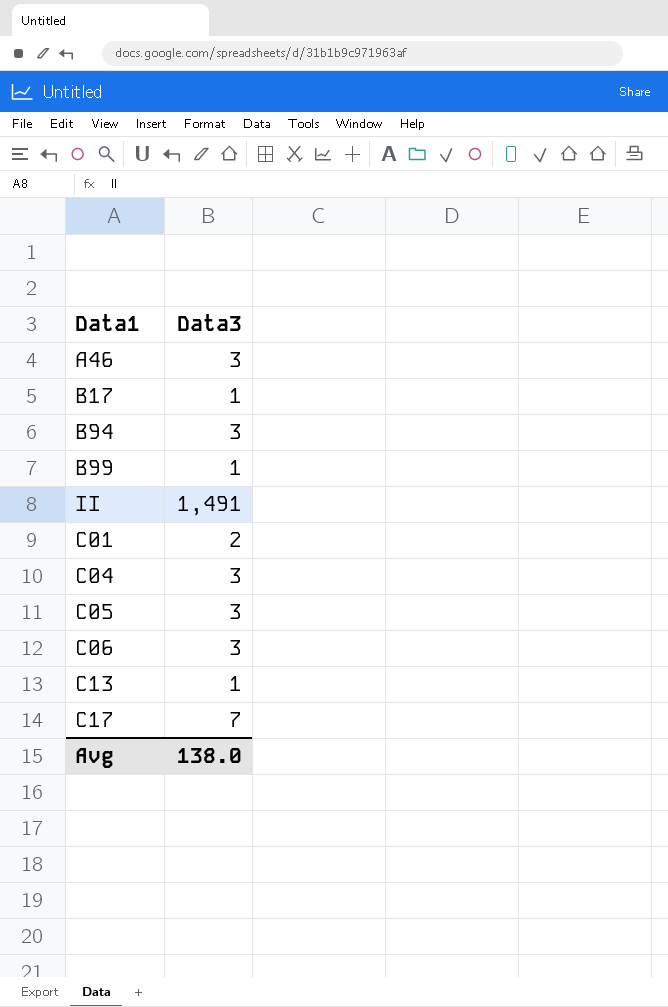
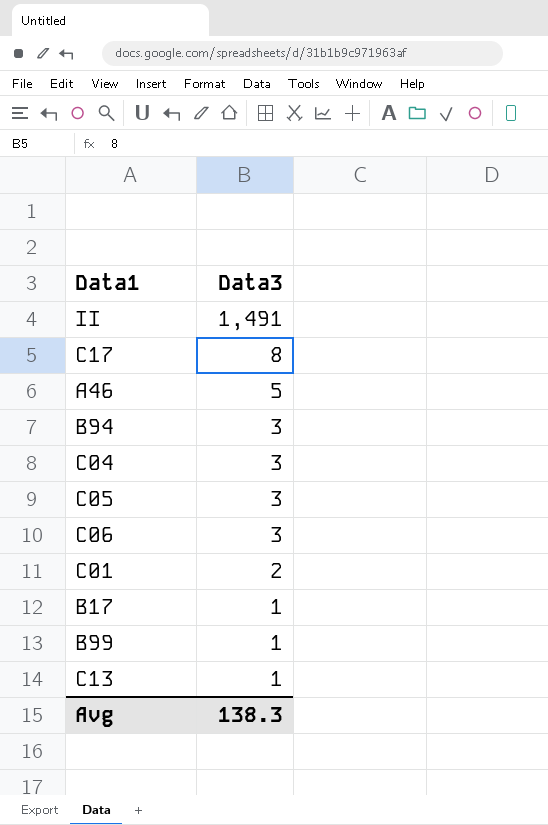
row order: none -> Data3 descending
C17 | Data3: 7 -> 8
A46 | Data3: 3 -> 5
Avg | Data3: 138.0 -> 138.3

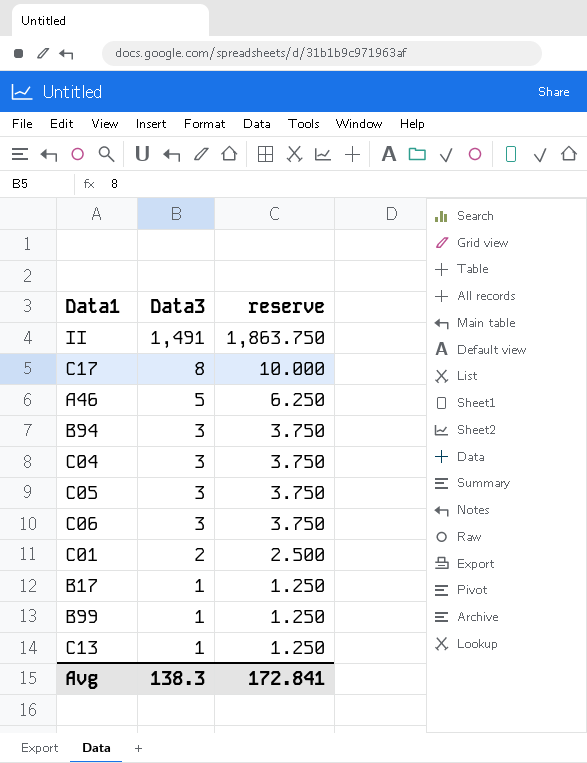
column reserve | formula: none -> [Data3] * 1.25

